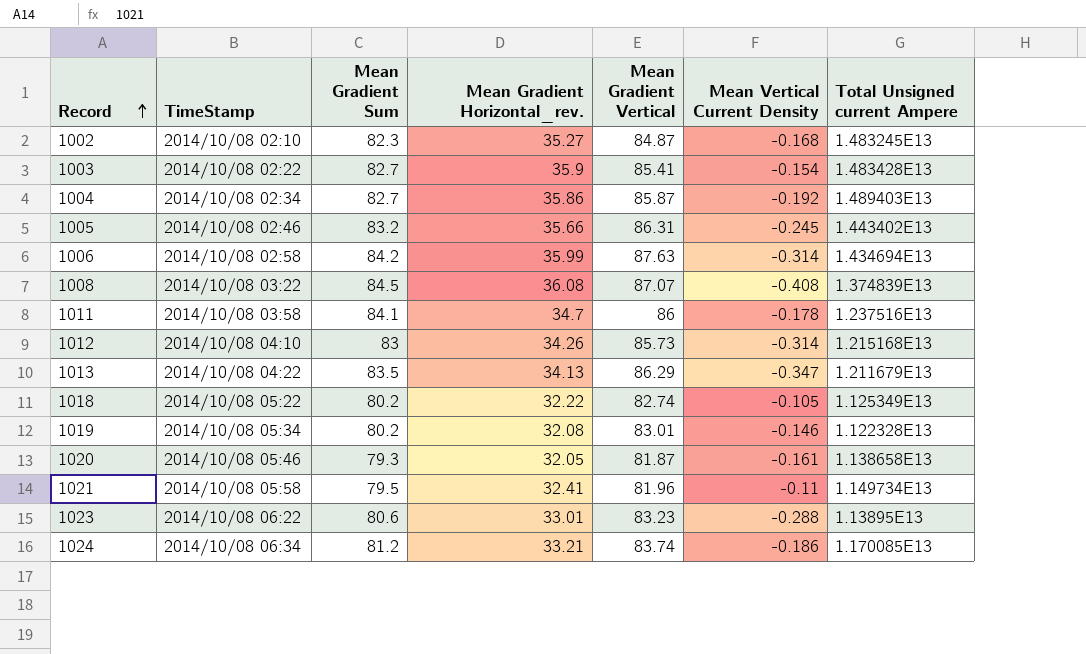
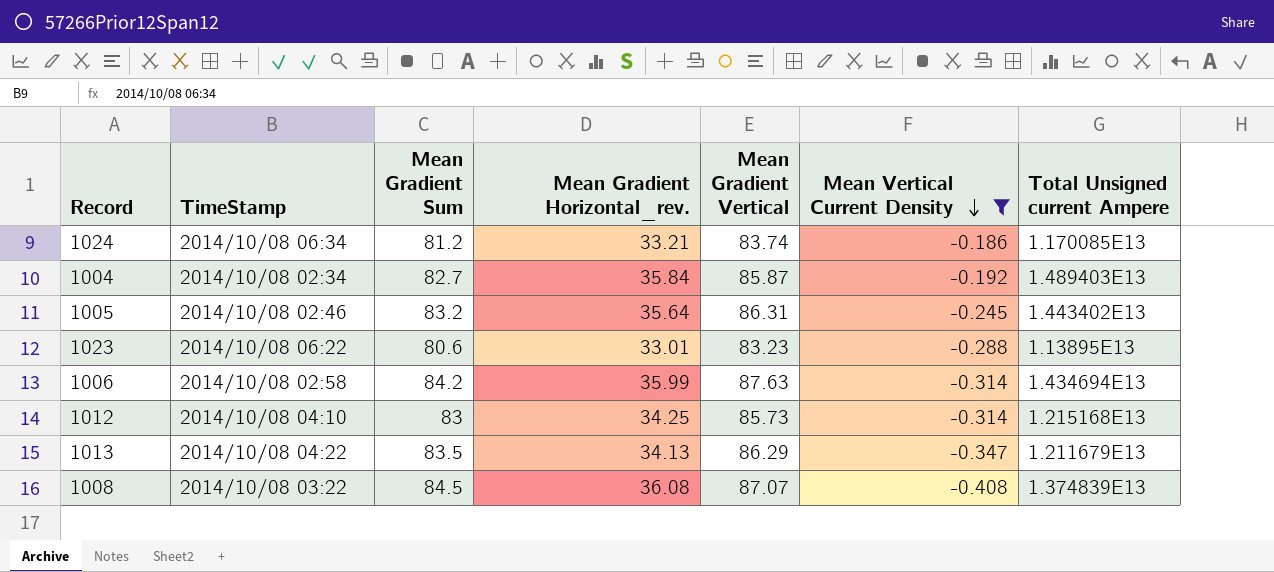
filter: none -> Mean Vertical Current Density <= -0.186
row order: Record ascending -> Mean Vertical Current Density descending
1004 | Mean Gradient Horizontal_rev.: 35.86 -> 35.84
1005 | Mean Gradient Horizontal_rev.: 35.66 -> 35.64
1012 | Mean Gradient Horizontal_rev.: 34.26 -> 34.25

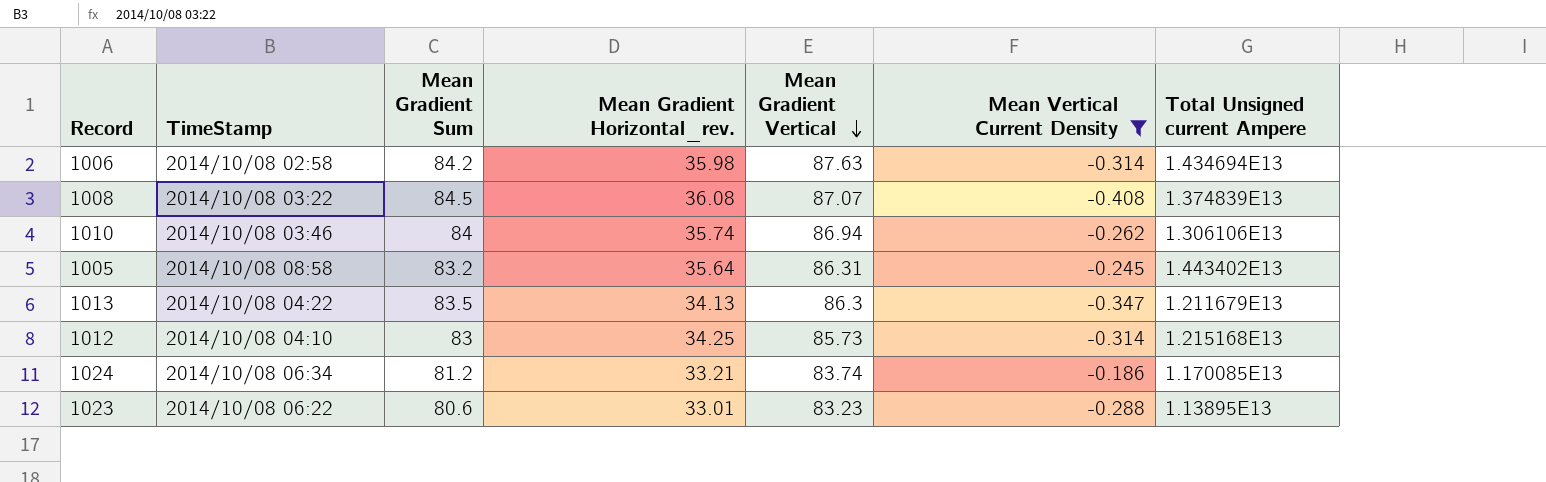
row order: Mean Vertical Current Density descending -> Mean Gradient Vertical descending
row 1004: 2014/10/08 02:34 | 82.7 | 35.84 | 85.87 | -0.192 | 1.489403E13 -> none
1006 | Mean Gradient Horizontal_rev.: 35.99 -> 35.98
row 1010: none -> 2014/10/08 03:46 | 84 | 35.74 | 86.94 | -0.262 | 1.306106E13
1005 | TimeStamp: 2014/10/08 02:46 -> 2014/10/08 08:58
1013 | Mean Gradient Vertical: 86.29 -> 86.3

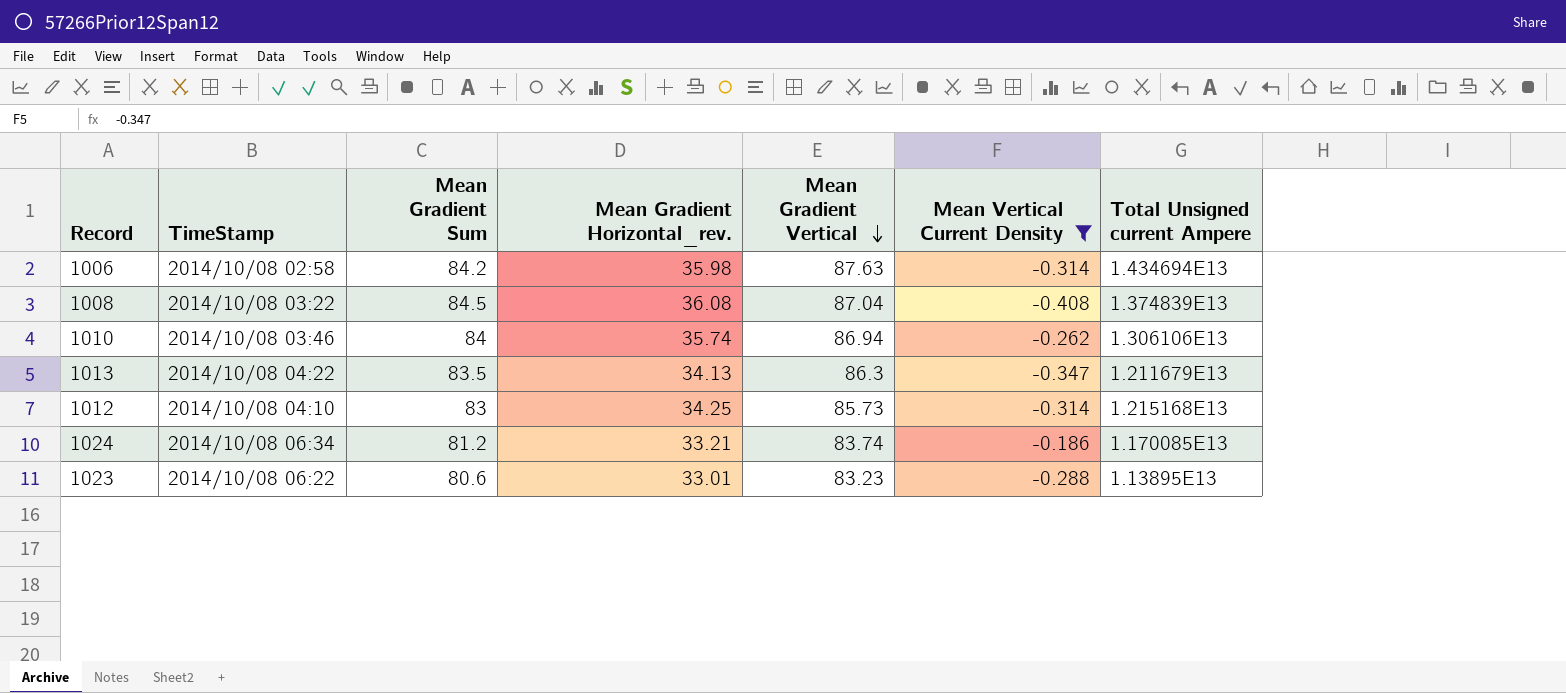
row 1005: 2014/10/08 08:58 | 83.2 | 35.64 | 86.31 | -0.245 | 1.443402E13 -> none
1008 | Mean Gradient Vertical: 87.07 -> 87.04

